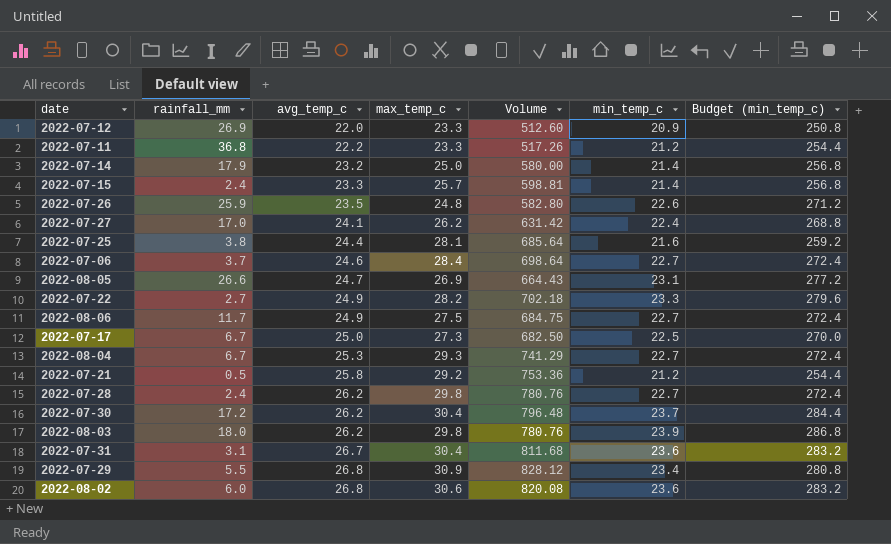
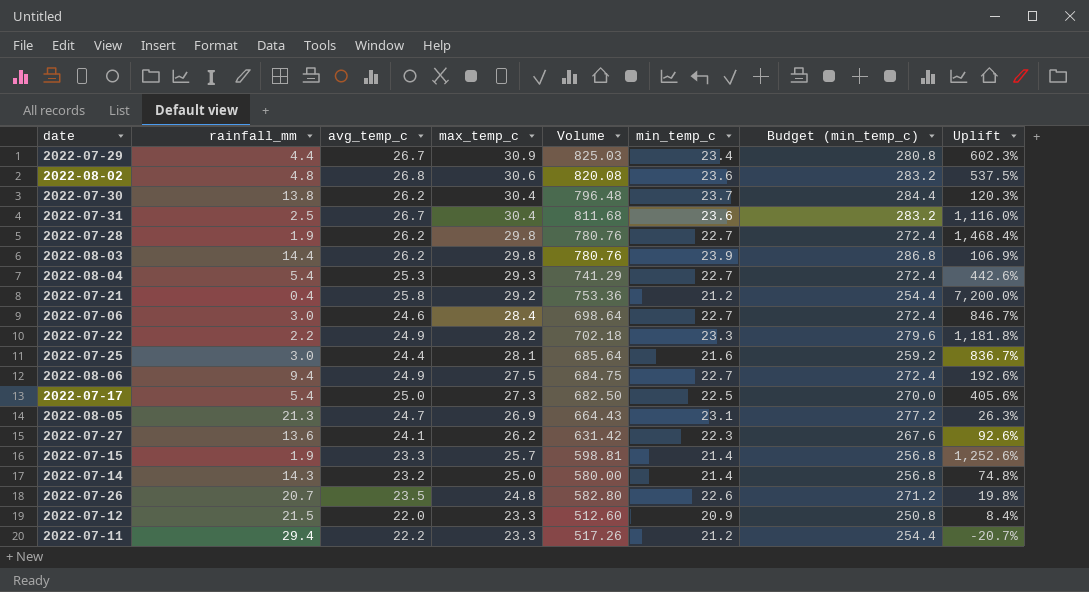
row order: avg_temp_c ascending -> max_temp_c descending
column Uplift | formula: none -> ([max_temp_c] - [rainfall_mm]) / [rainfall_mm]
2022-07-29 | rainfall_mm: 5.5 -> 4.4
2022-07-29 | avg_temp_c: 26.8 -> 26.7
2022-07-29 | Volume: 828.12 -> 825.03
2022-08-02 | rainfall_mm: 6.0 -> 4.8
2022-07-30 | rainfall_mm: 17.2 -> 13.8
2022-07-31 | rainfall_mm: 3.1 -> 2.5
2022-07-28 | rainfall_mm: 2.4 -> 1.9
2022-08-03 | rainfall_mm: 18.0 -> 14.4
2022-08-04 | rainfall_mm: 6.7 -> 5.4
2022-07-21 | rainfall_mm: 0.5 -> 0.4
2022-07-06 | rainfall_mm: 3.7 -> 3.0
2022-07-22 | rainfall_mm: 2.7 -> 2.2
2022-07-25 | rainfall_mm: 3.8 -> 3.0
2022-08-06 | rainfall_mm: 11.7 -> 9.4
2022-07-17 | rainfall_mm: 6.7 -> 5.4
2022-08-05 | rainfall_mm: 26.6 -> 21.3
2022-07-27 | rainfall_mm: 17.0 -> 13.6
2022-07-27 | min_temp_c: 22.4 -> 22.3
2022-07-27 | Budget (min_temp_c): 268.8 -> 267.6
2022-07-15 | rainfall_mm: 2.4 -> 1.9
2022-07-14 | rainfall_mm: 17.9 -> 14.3
2022-07-26 | rainfall_mm: 25.9 -> 20.7
2022-07-12 | rainfall_mm: 26.9 -> 21.5
2022-07-11 | rainfall_mm: 36.8 -> 29.4

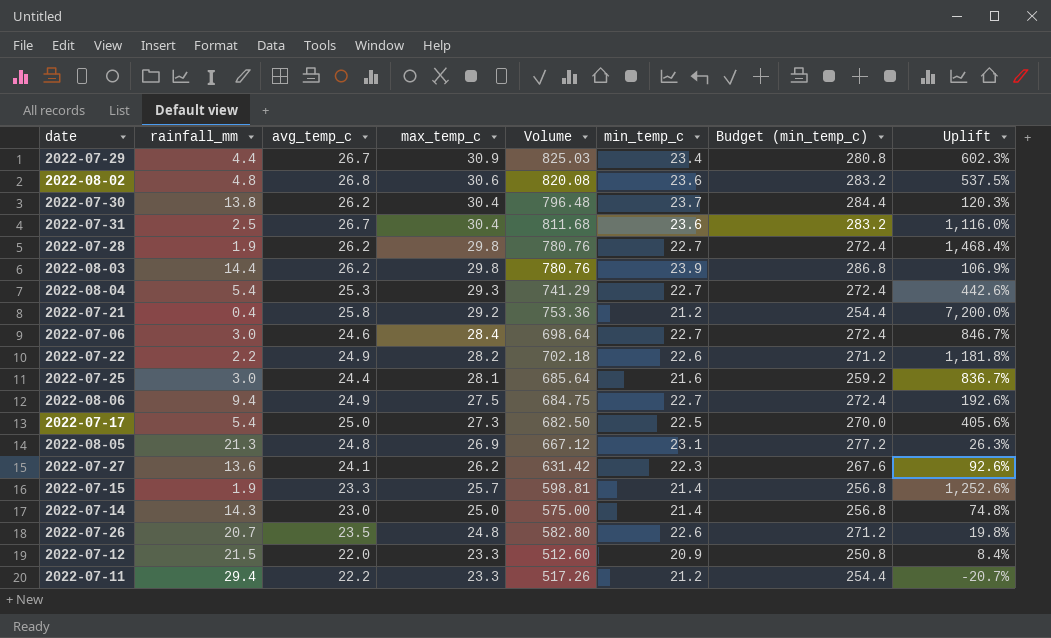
2022-07-22 | min_temp_c: 23.3 -> 22.6
2022-07-22 | Budget (min_temp_c): 279.6 -> 271.2
2022-08-05 | avg_temp_c: 24.7 -> 24.8
2022-08-05 | Volume: 664.43 -> 667.12
2022-07-14 | avg_temp_c: 23.2 -> 23.0
2022-07-14 | Volume: 580.00 -> 575.00

